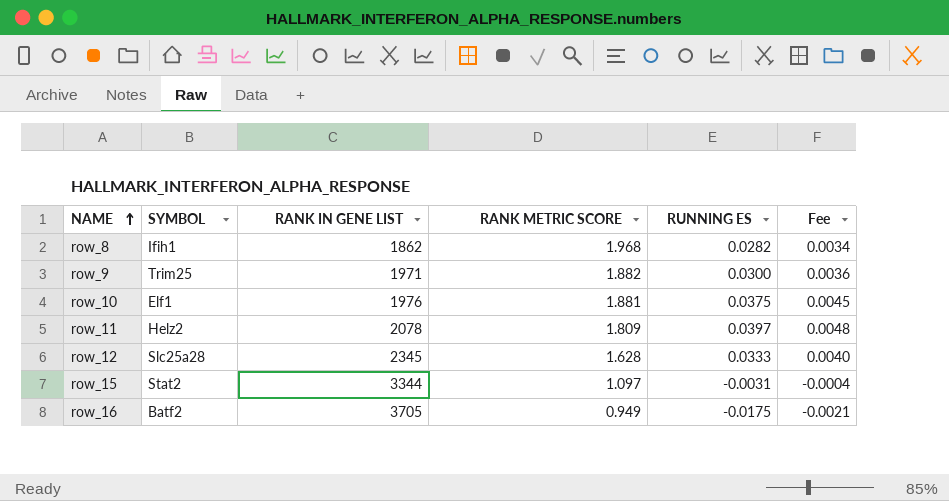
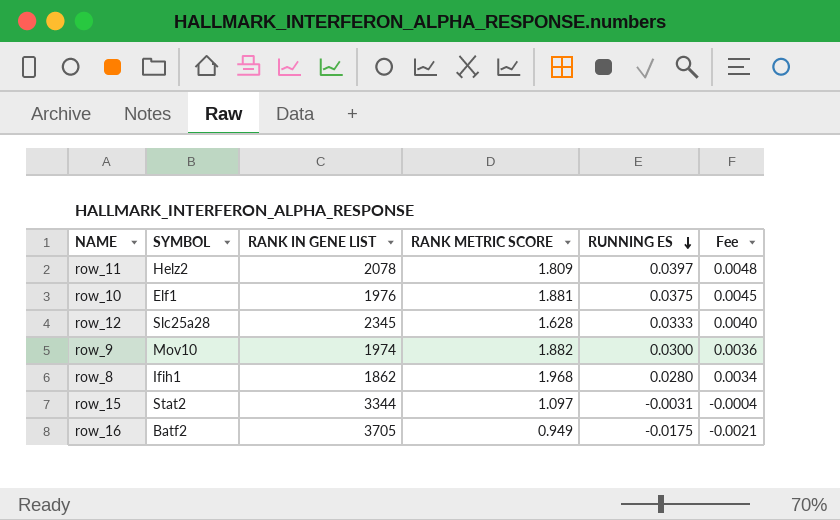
row order: NAME ascending -> RUNNING ES descending
row_9 | SYMBOL: Trim25 -> Mov10
row_9 | RANK IN GENE LIST: 1971 -> 1974
row_8 | RUNNING ES: 0.0282 -> 0.0280

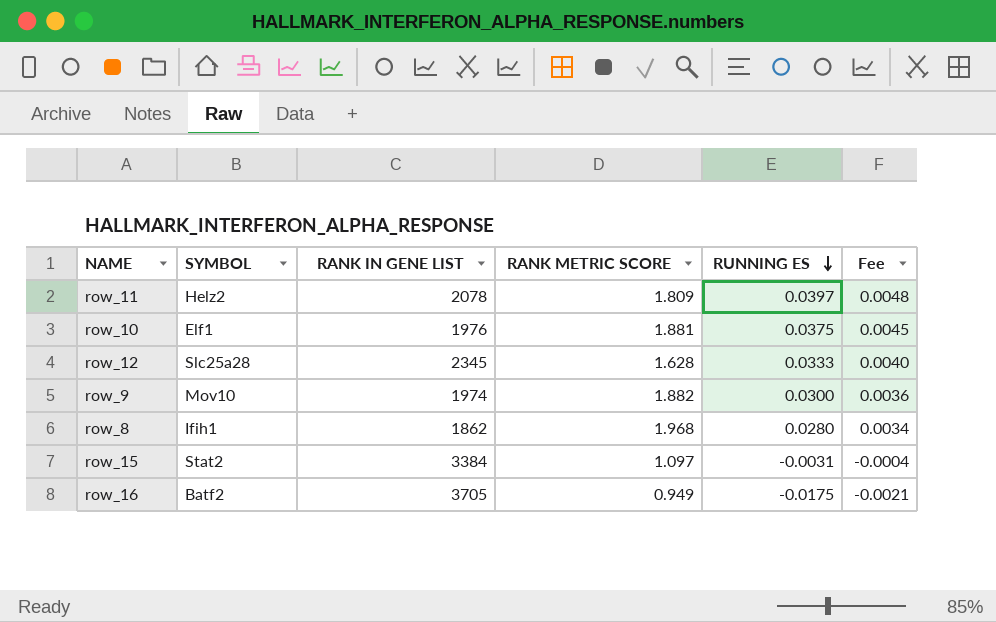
row_15 | RANK IN GENE LIST: 3344 -> 3384

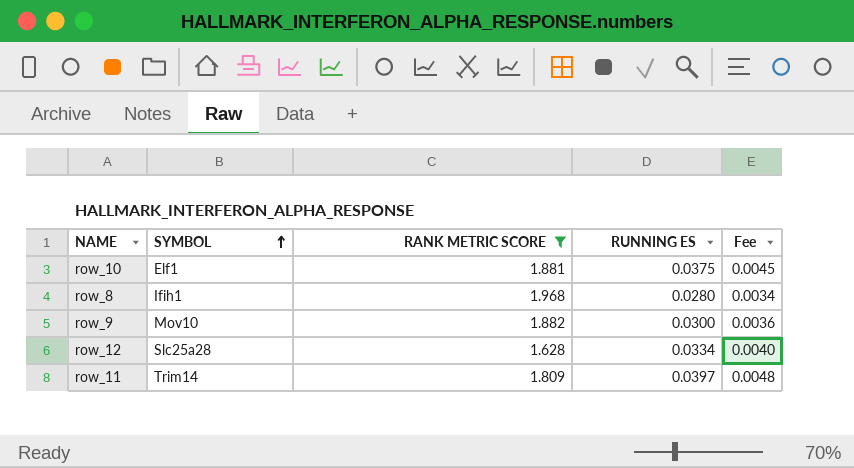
filter: none -> RANK METRIC SCORE >= 1.628
row order: RUNNING ES descending -> SYMBOL ascending
column RANK IN GENE LIST | position: 3 -> none
row_12 | RUNNING ES: 0.0333 -> 0.0334
row_11 | SYMBOL: Helz2 -> Trim14

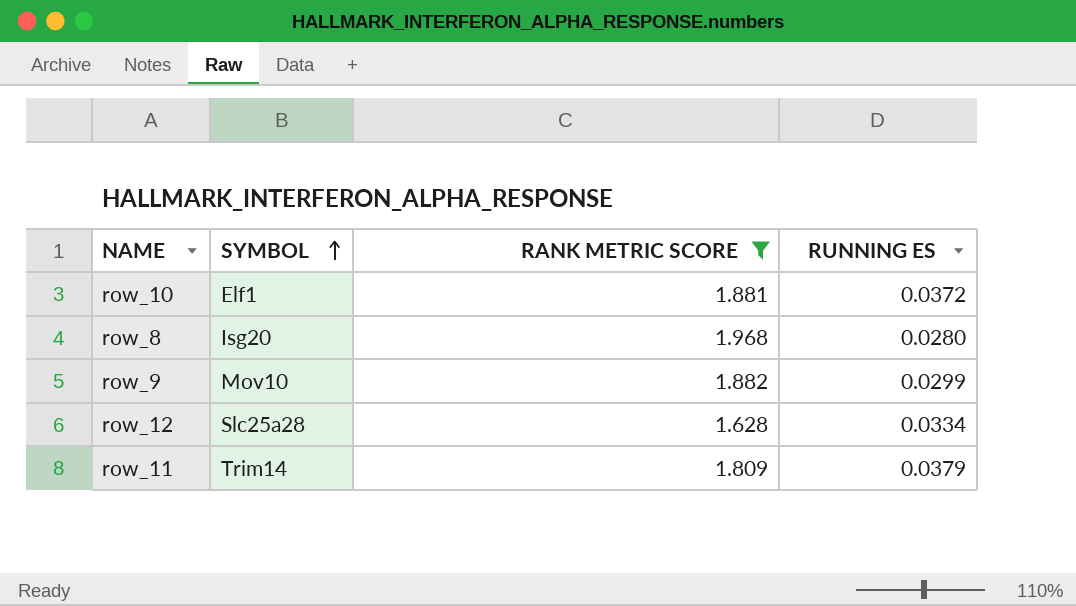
column Fee | formula: [RUNNING ES] * 0.12 -> none
row_10 | RUNNING ES: 0.0375 -> 0.0372
row_8 | SYMBOL: Ifih1 -> Isg20
row_9 | RUNNING ES: 0.0300 -> 0.0299
row_11 | RUNNING ES: 0.0397 -> 0.0379

